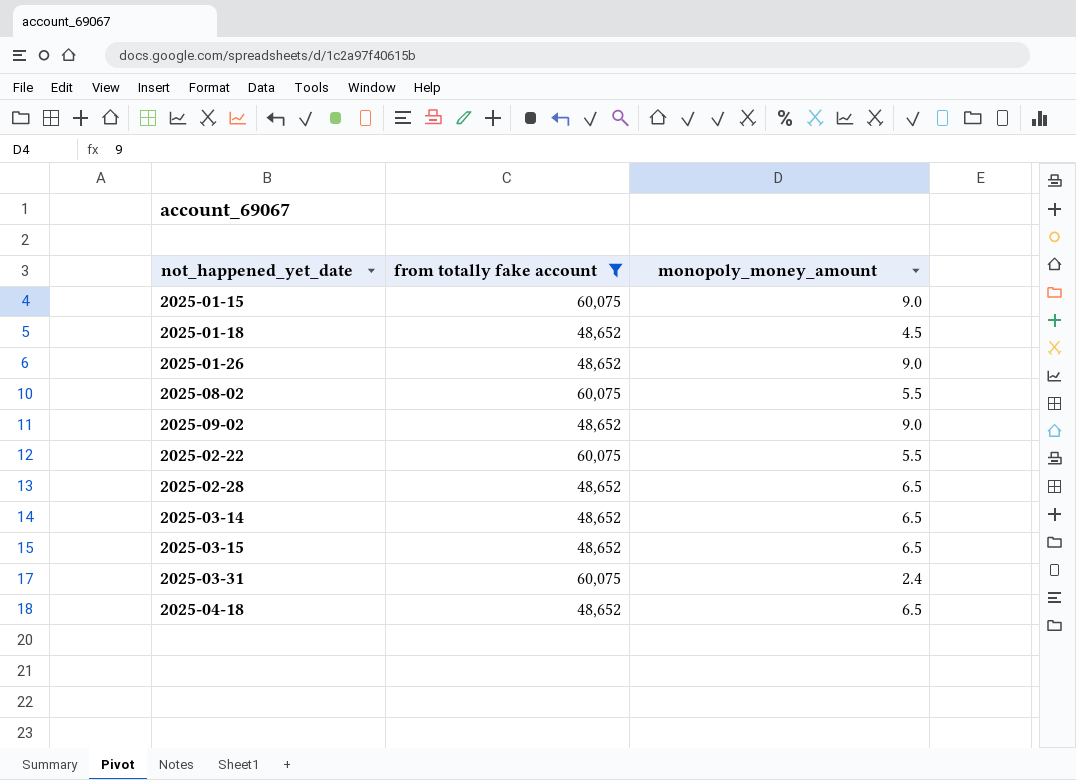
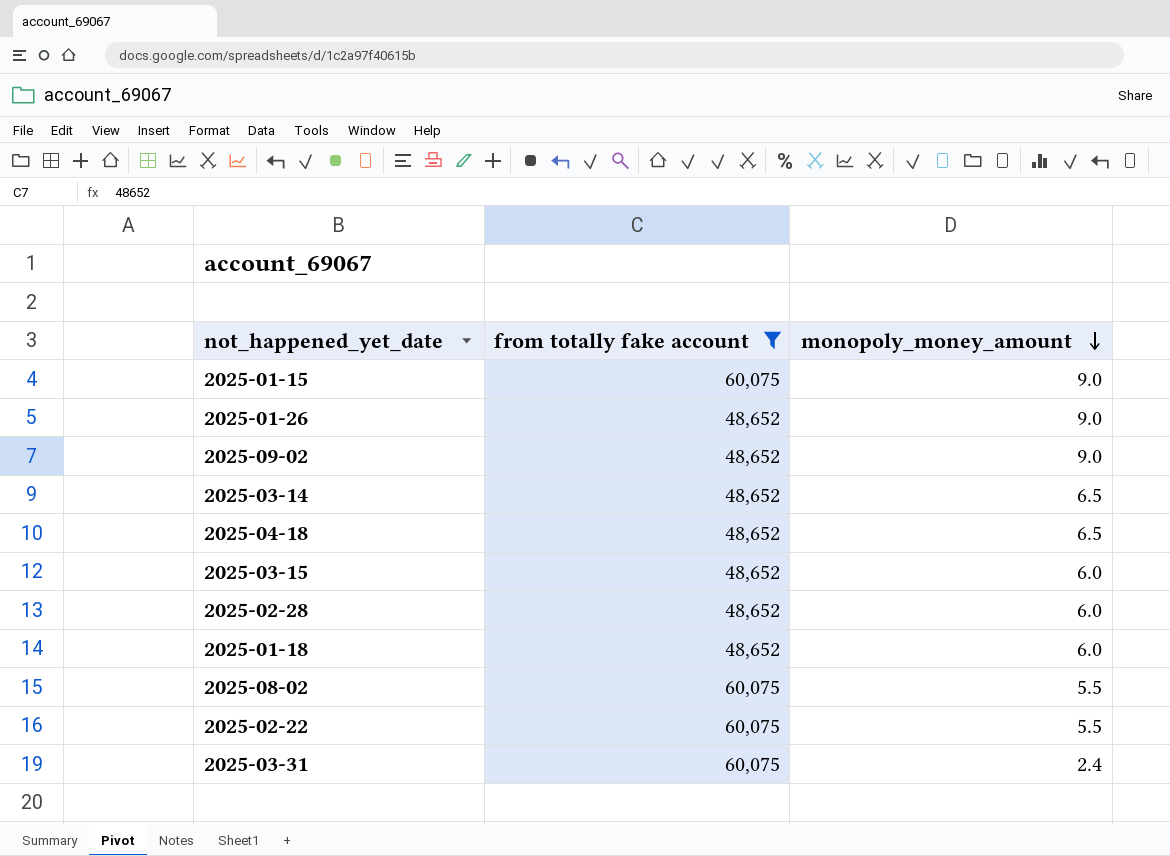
row order: none -> monopoly_money_amount descending
2025-03-15 | monopoly_money_amount: 6.5 -> 6.0
2025-02-28 | monopoly_money_amount: 6.5 -> 6.0
2025-01-18 | monopoly_money_amount: 4.5 -> 6.0

